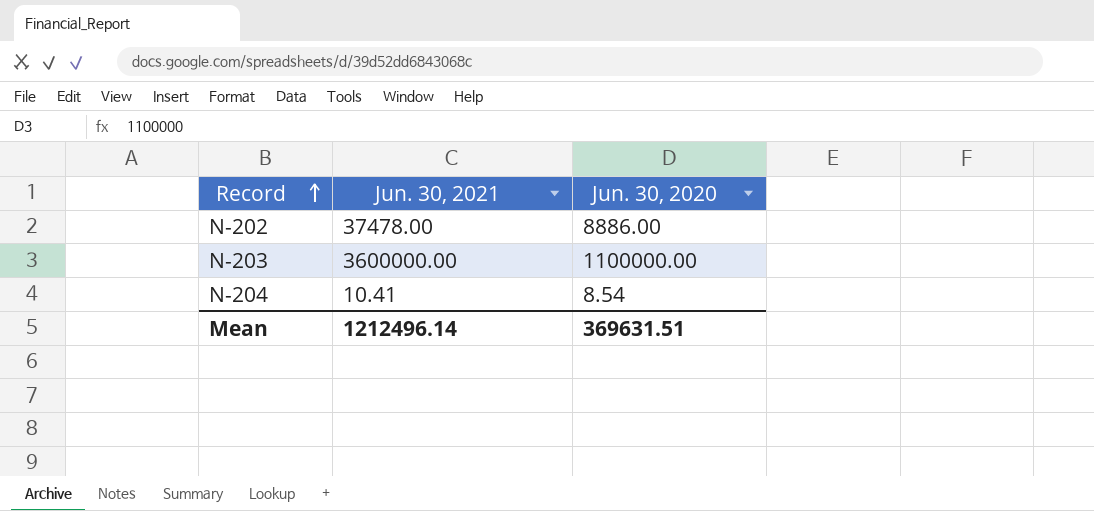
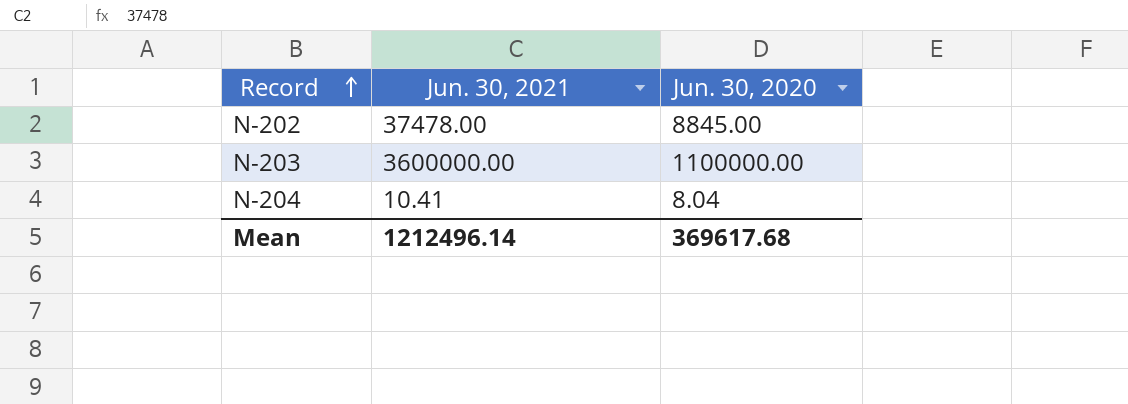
N-202 | Jun. 30, 2020: 8886.00 -> 8845.00
N-204 | Jun. 30, 2020: 8.54 -> 8.04
Mean | Jun. 30, 2020: 369631.51 -> 369617.68

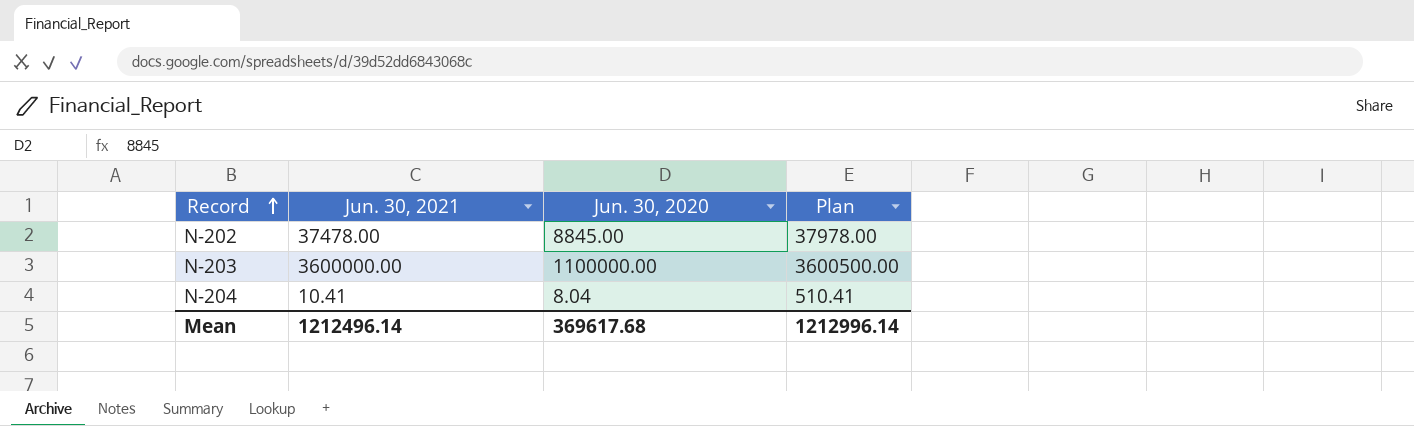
column Plan | formula: none -> [Jun. 30, 2021] + 500

